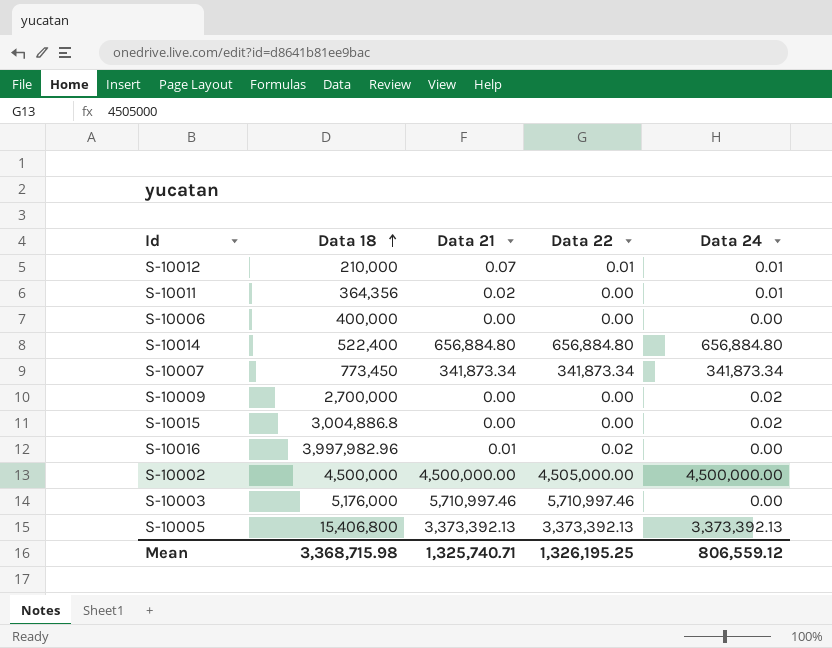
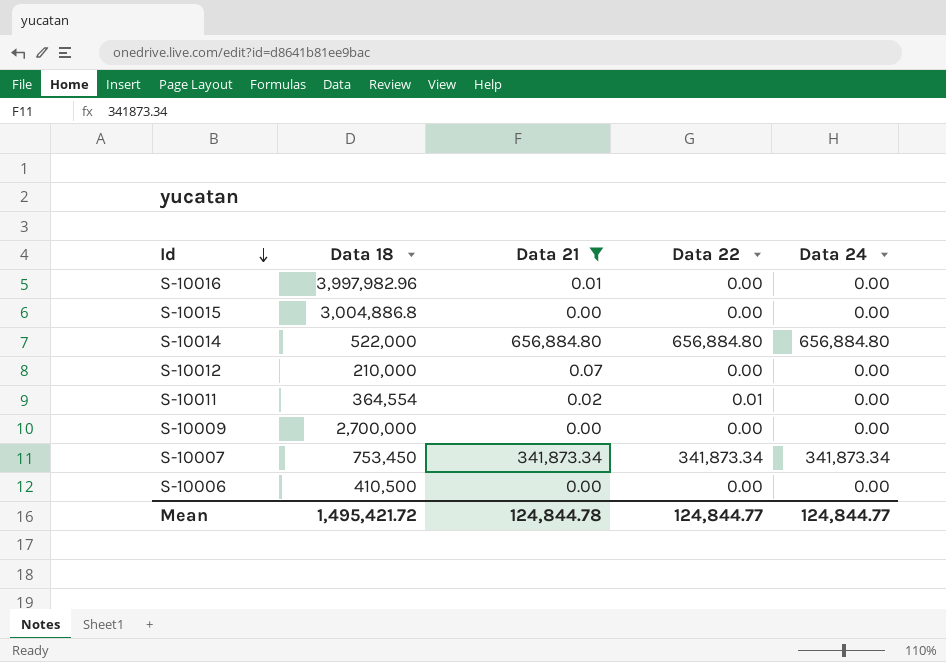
filter: none -> Data 21 <= 656,884.80
row order: Data 18 ascending -> Id descending
S-10016 | Data 22: 0.02 -> 0.00
S-10015 | Data 24: 0.02 -> 0.00
S-10014 | Data 18: 522,400 -> 522,000
S-10012 | Data 22: 0.01 -> 0.00
S-10012 | Data 24: 0.01 -> 0.00
S-10011 | Data 18: 364,356 -> 364,554
S-10011 | Data 22: 0.00 -> 0.01
S-10011 | Data 24: 0.01 -> 0.00
S-10009 | Data 24: 0.02 -> 0.00
S-10007 | Data 18: 773,450 -> 753,450
S-10006 | Data 18: 400,000 -> 410,500
Mean | Data 18: 3,368,715.98 -> 1,495,421.72
Mean | Data 21: 1,325,740.71 -> 124,844.78
Mean | Data 22: 1,326,195.25 -> 124,844.77
Mean | Data 24: 806,559.12 -> 124,844.77

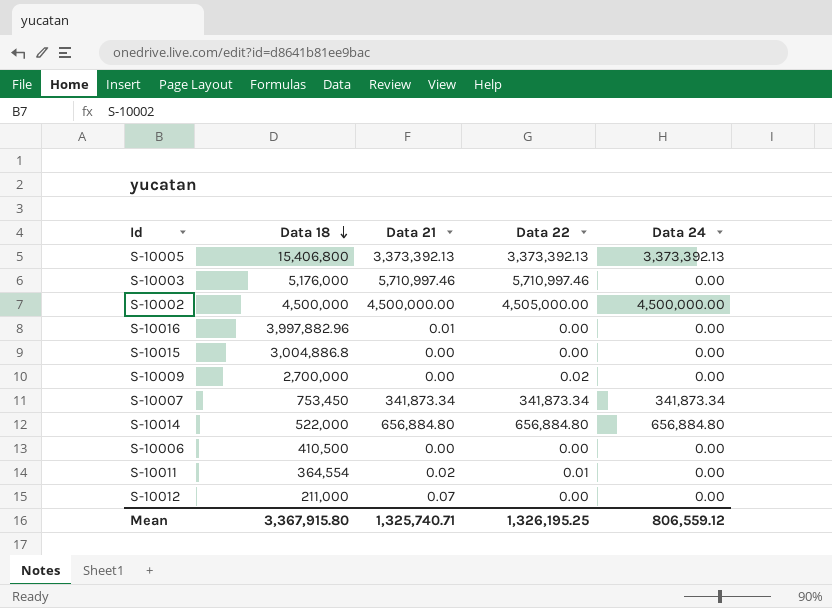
filter: Data 21 <= 656,884.80 -> none
row order: Id descending -> Data 18 descending
S-10016 | Data 18: 3,997,982.96 -> 3,997,882.96
S-10009 | Data 22: 0.00 -> 0.02
S-10012 | Data 18: 210,000 -> 211,000
Mean | Data 18: 1,495,421.72 -> 3,367,915.80
Mean | Data 21: 124,844.78 -> 1,325,740.71
Mean | Data 22: 124,844.77 -> 1,326,195.25
Mean | Data 24: 124,844.77 -> 806,559.12

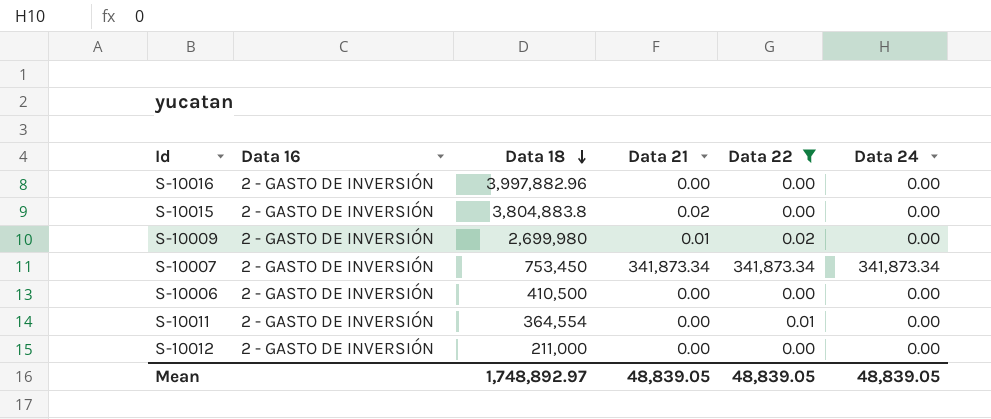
filter: none -> Data 22 <= 341,873.34
column Data 16 | position: none -> 2
S-10016 | Data 21: 0.01 -> 0.00
S-10015 | Data 18: 3,004,886.8 -> 3,804,883.8
S-10015 | Data 21: 0.00 -> 0.02
S-10009 | Data 18: 2,700,000 -> 2,699,980
S-10009 | Data 21: 0.00 -> 0.01
S-10011 | Data 21: 0.02 -> 0.00
S-10012 | Data 21: 0.07 -> 0.00
Mean | Data 18: 3,367,915.80 -> 1,748,892.97
Mean | Data 21: 1,325,740.71 -> 48,839.05
Mean | Data 22: 1,326,195.25 -> 48,839.05
Mean | Data 24: 806,559.12 -> 48,839.05

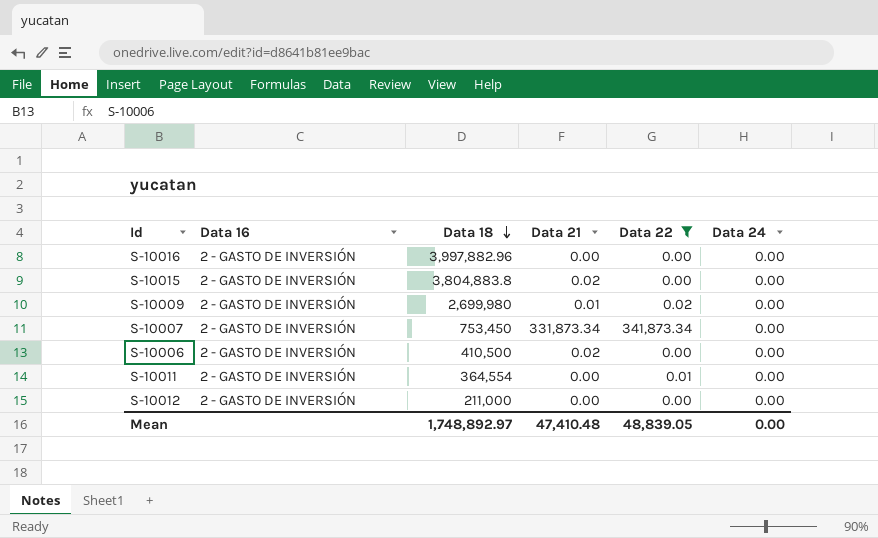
S-10007 | Data 21: 341,873.34 -> 331,873.34
S-10007 | Data 24: 341,873.34 -> 0.00
S-10006 | Data 21: 0.00 -> 0.02
Mean | Data 21: 48,839.05 -> 47,410.48
Mean | Data 24: 48,839.05 -> 0.00

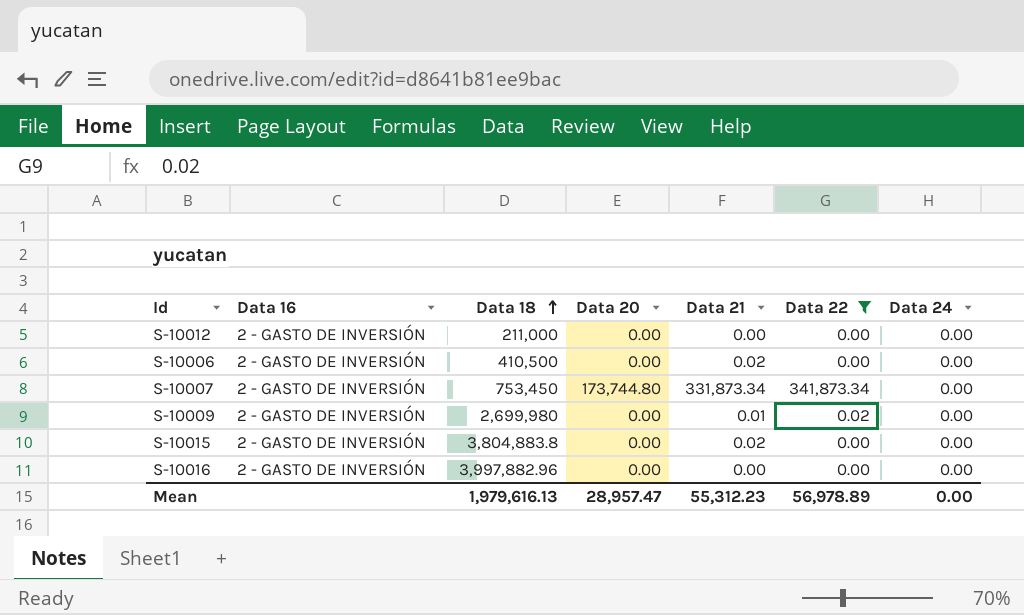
row order: Data 18 descending -> Data 18 ascending
column Data 20 | position: none -> 4
row S-10011: 2 - GASTO DE INVERSIÓN | 364,554 | 0.00 | 0.01 | 0.00 -> none
Mean | Data 18: 1,748,892.97 -> 1,979,616.13
Mean | Data 21: 47,410.48 -> 55,312.23
Mean | Data 22: 48,839.05 -> 56,978.89

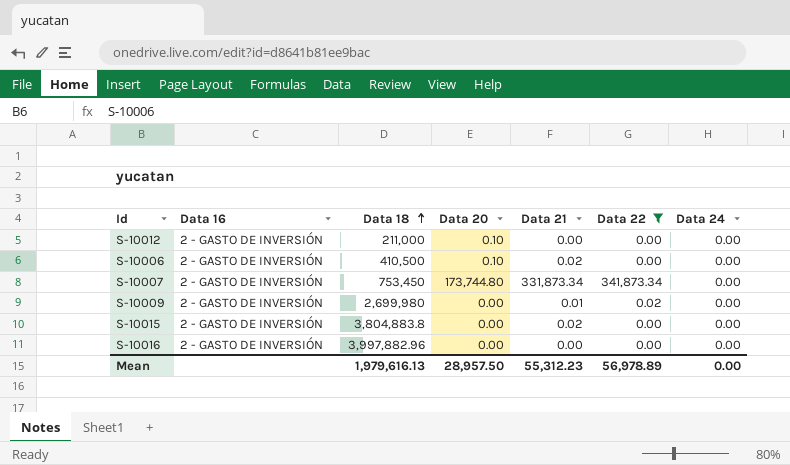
S-10012 | Data 20: 0.00 -> 0.10
S-10006 | Data 20: 0.00 -> 0.10
Mean | Data 20: 28,957.47 -> 28,957.50

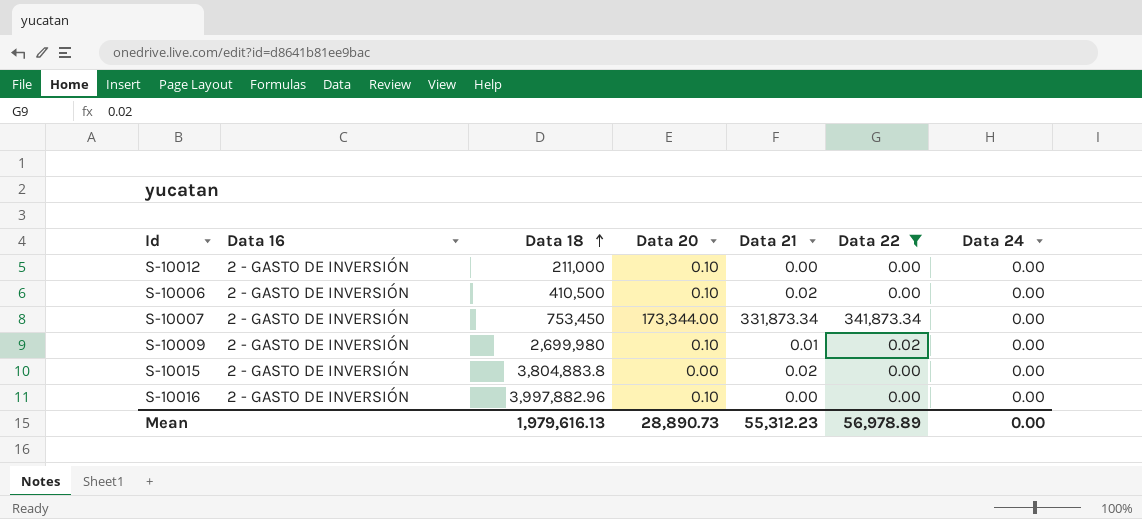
S-10007 | Data 20: 173,744.80 -> 173,344.00
S-10009 | Data 20: 0.00 -> 0.10
S-10016 | Data 20: 0.00 -> 0.10
Mean | Data 20: 28,957.50 -> 28,890.73

